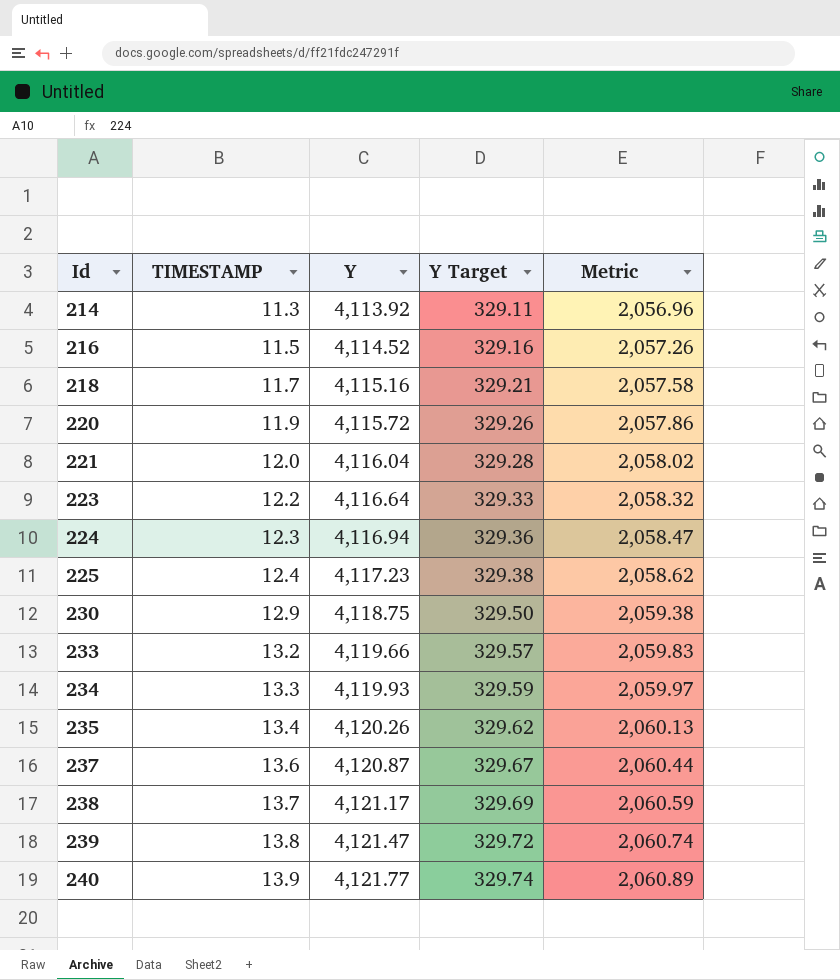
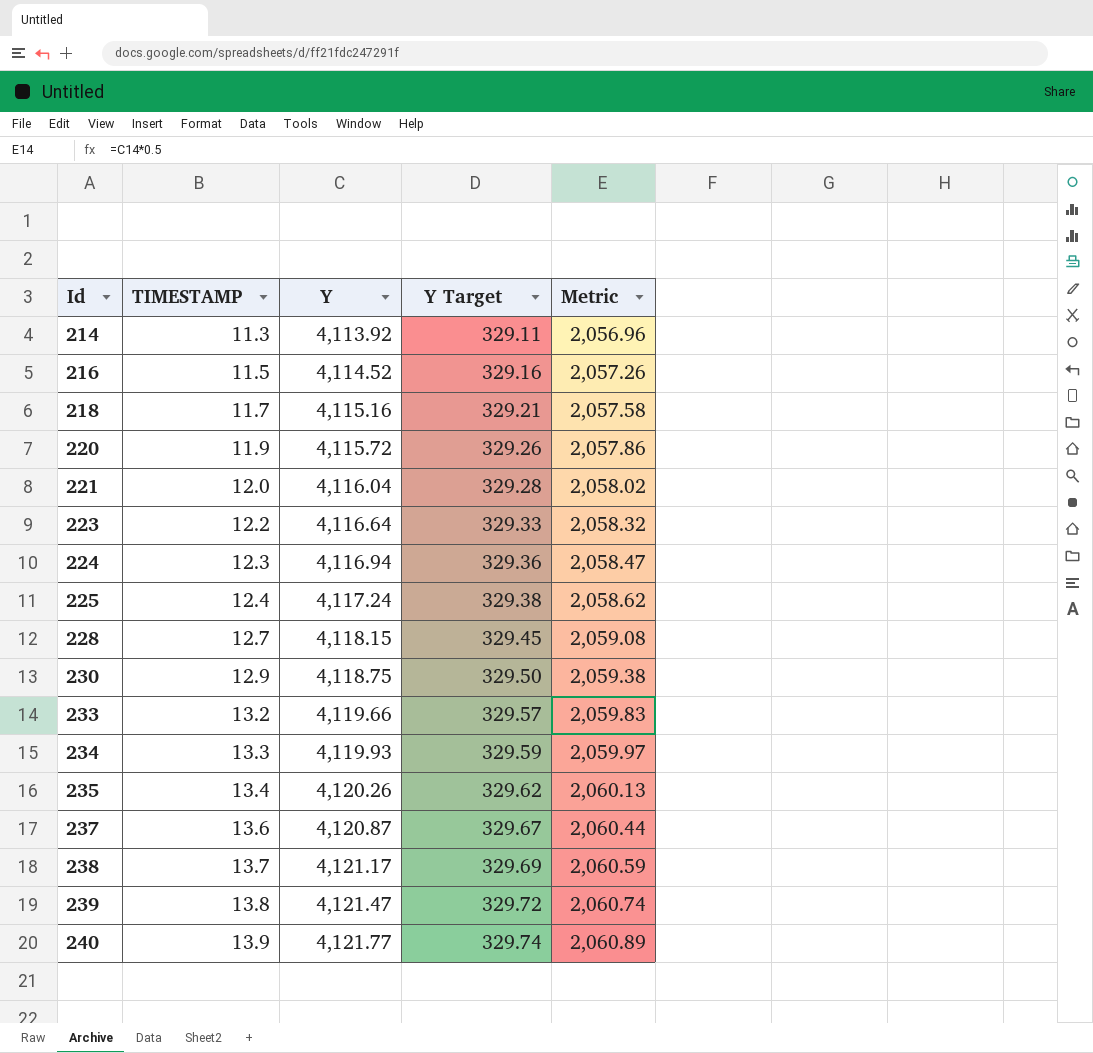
225 | Y: 4,117.23 -> 4,117.24
row 228: none -> 12.7 | 4,118.15 | 329.45 | 2,059.08

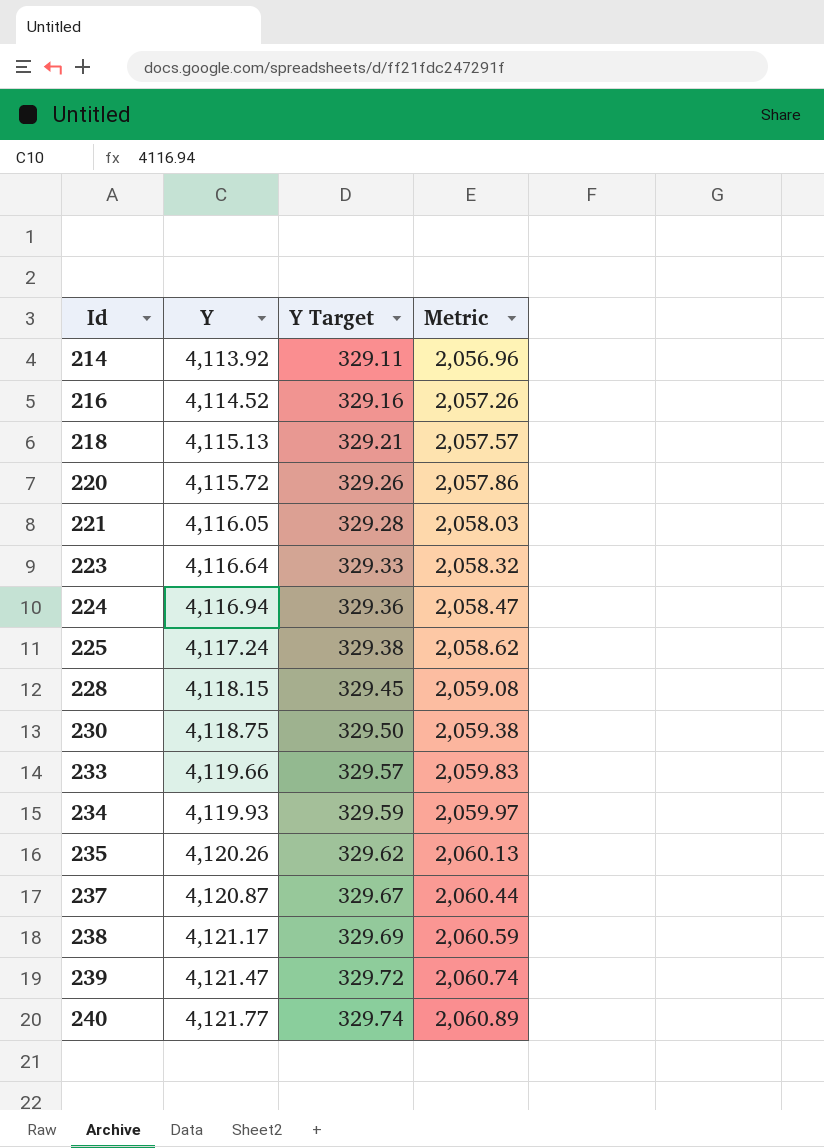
column TIMESTAMP | position: 2 -> none
218 | Y: 4,115.16 -> 4,115.13
218 | Metric: 2,057.58 -> 2,057.57
221 | Y: 4,116.04 -> 4,116.05
221 | Metric: 2,058.02 -> 2,058.03

